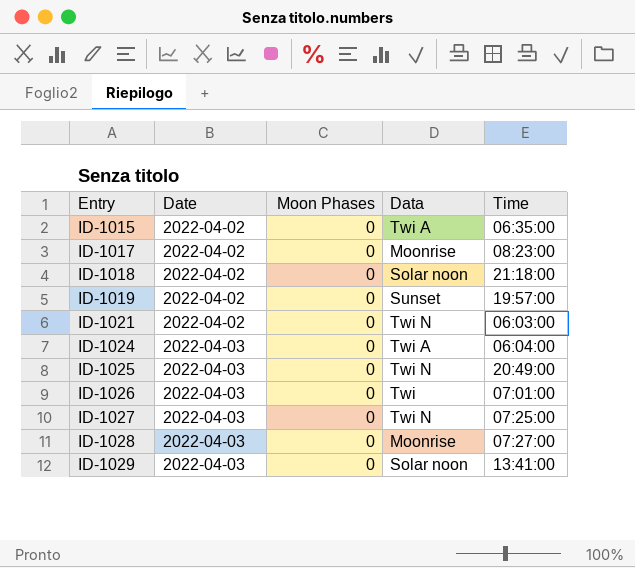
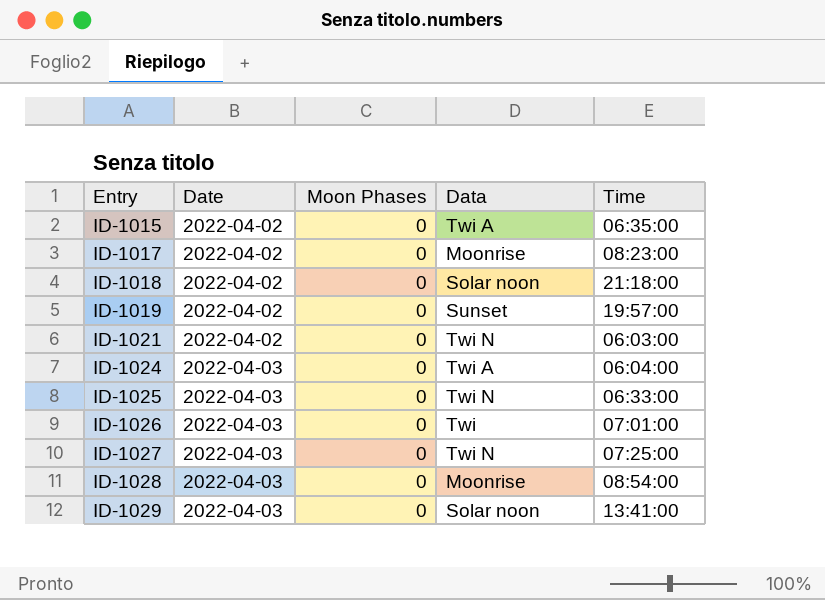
ID-1025 | Time: 20:49:00 -> 06:33:00
ID-1028 | Time: 07:27:00 -> 08:54:00

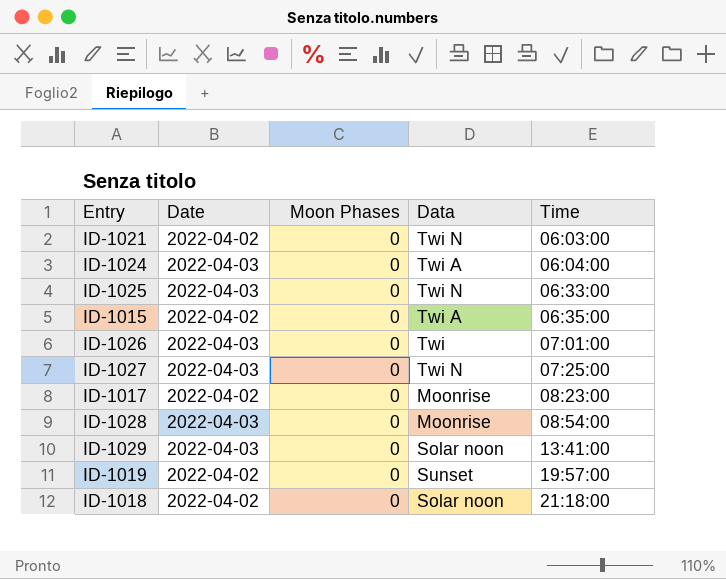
row order: Entry ascending -> Time ascending

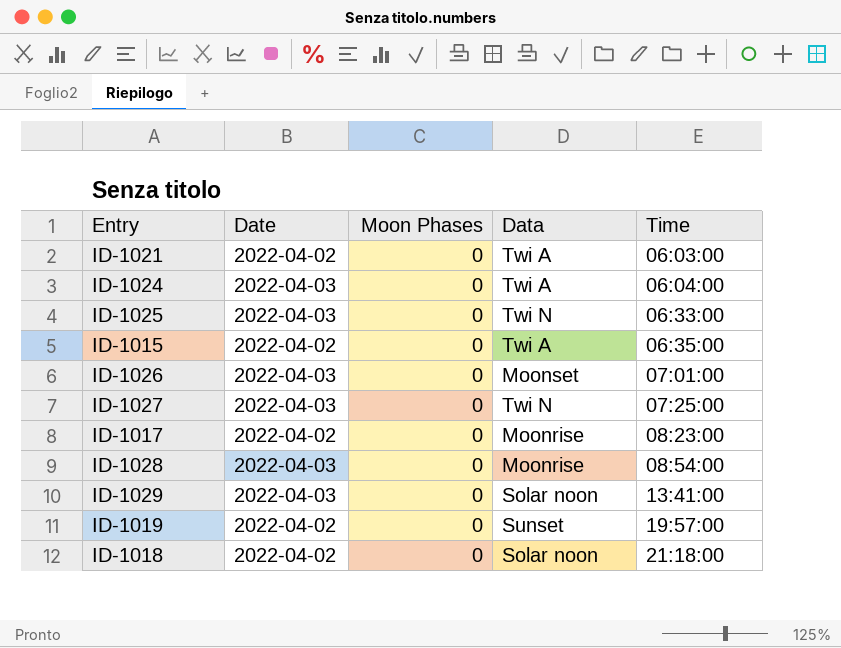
ID-1021 | Data: Twi N -> Twi A
ID-1026 | Data: Twi -> Moonset

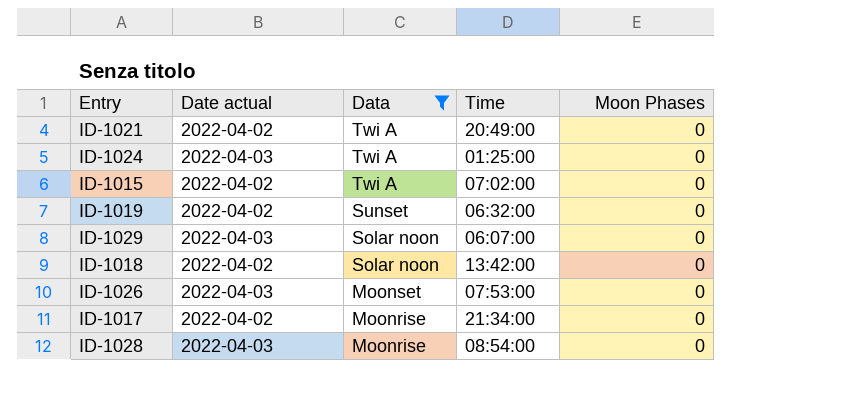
filter: none -> Data != Twi N
row order: Time ascending -> Data descending
column name: Date -> Date actual
column Moon Phases | position: 3 -> 5
ID-1021 | Time: 06:03:00 -> 20:49:00
ID-1024 | Time: 06:04:00 -> 01:25:00
ID-1015 | Time: 06:35:00 -> 07:02:00
ID-1019 | Time: 19:57:00 -> 06:32:00
ID-1029 | Time: 13:41:00 -> 06:07:00
ID-1018 | Time: 21:18:00 -> 13:42:00
ID-1026 | Time: 07:01:00 -> 07:53:00
ID-1017 | Time: 08:23:00 -> 21:34:00

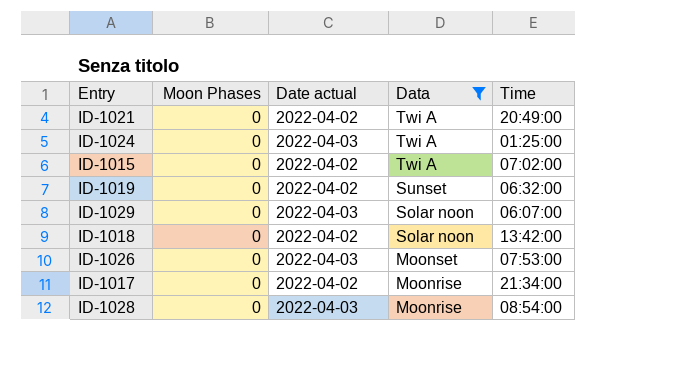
column Moon Phases | position: 5 -> 2

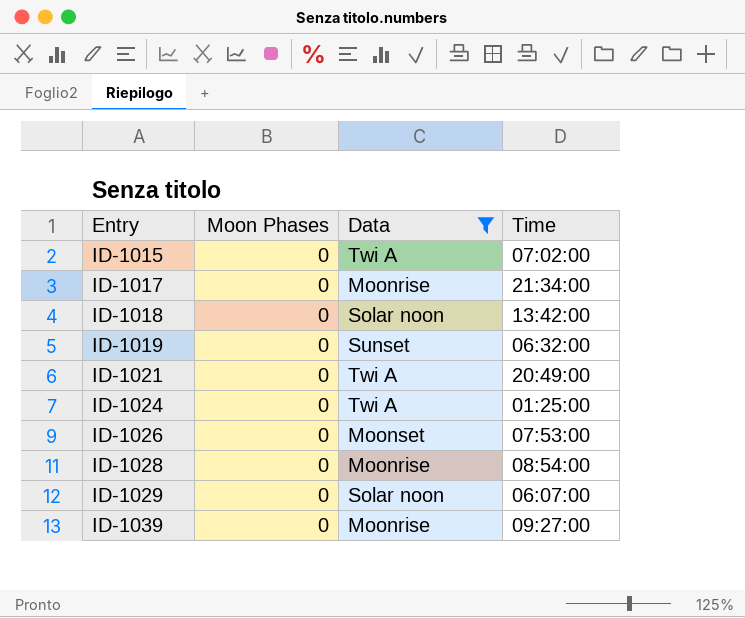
row order: Data descending -> Entry ascending
column Date actual | position: 3 -> none
row ID-1039: none -> 0 | Moonrise | 09:27:00

